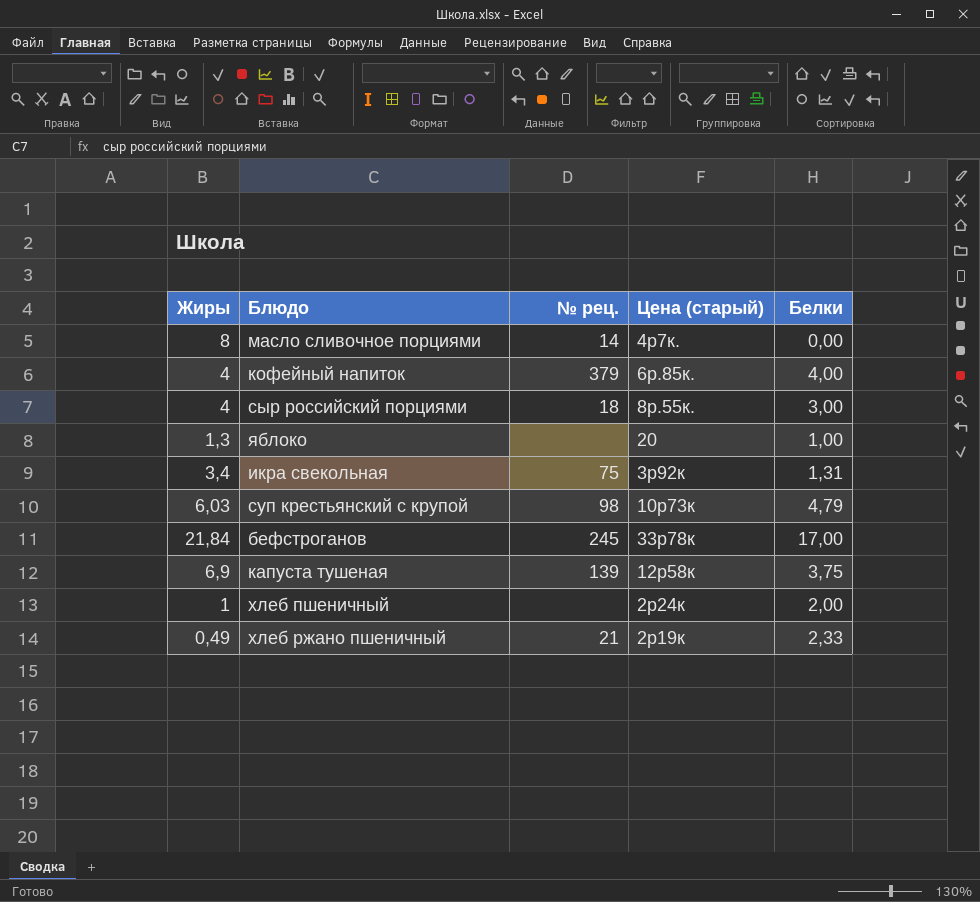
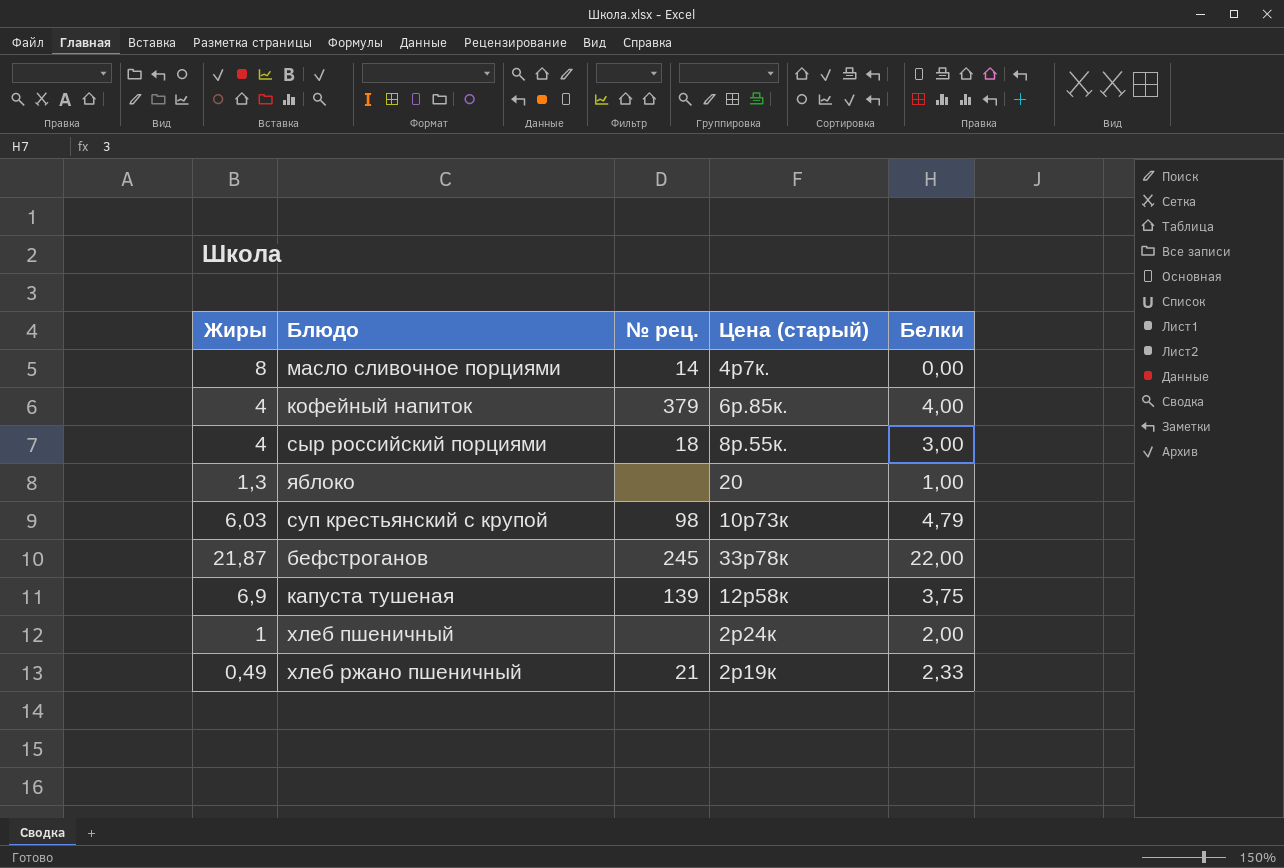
row икра свекольная: 3,4 | 75 | 3р92к | 1,31 -> none
бефстроганов | Жиры: 21,84 -> 21,87
бефстроганов | Белки: 17,00 -> 22,00

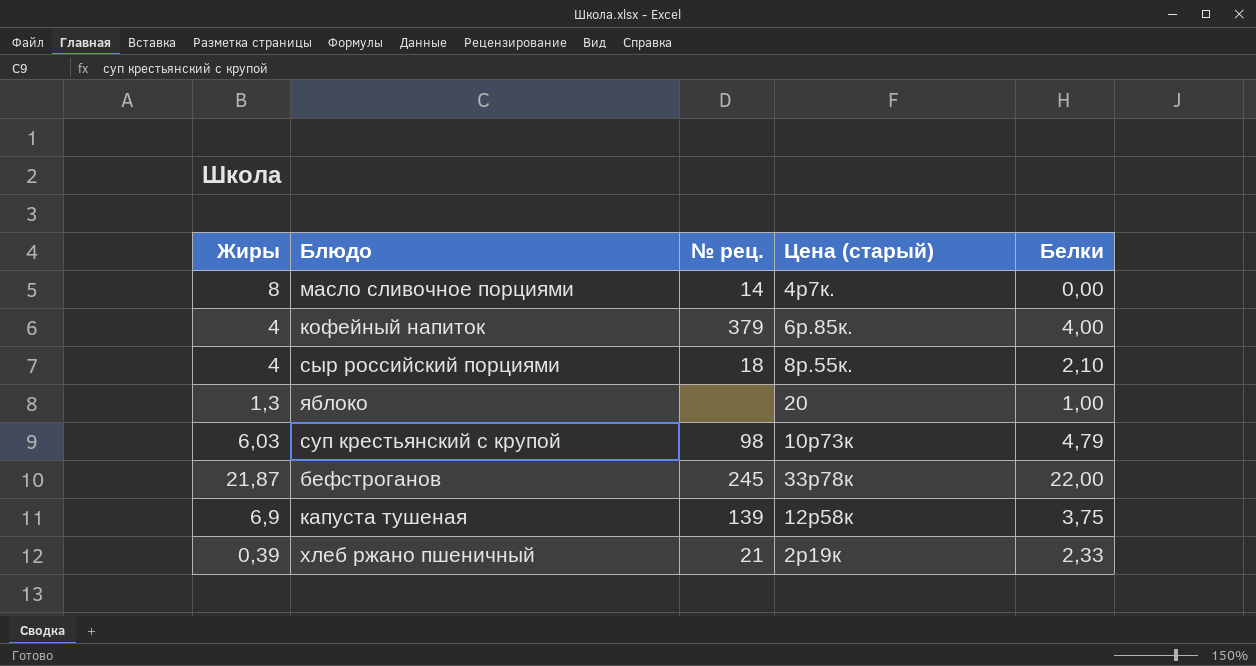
row хлеб пшеничный: 1 | none | 2р24к | 2,00 -> none
сыр российский порциями | Белки: 3,00 -> 2,10
хлеб ржано пшеничный | Жиры: 0,49 -> 0,39

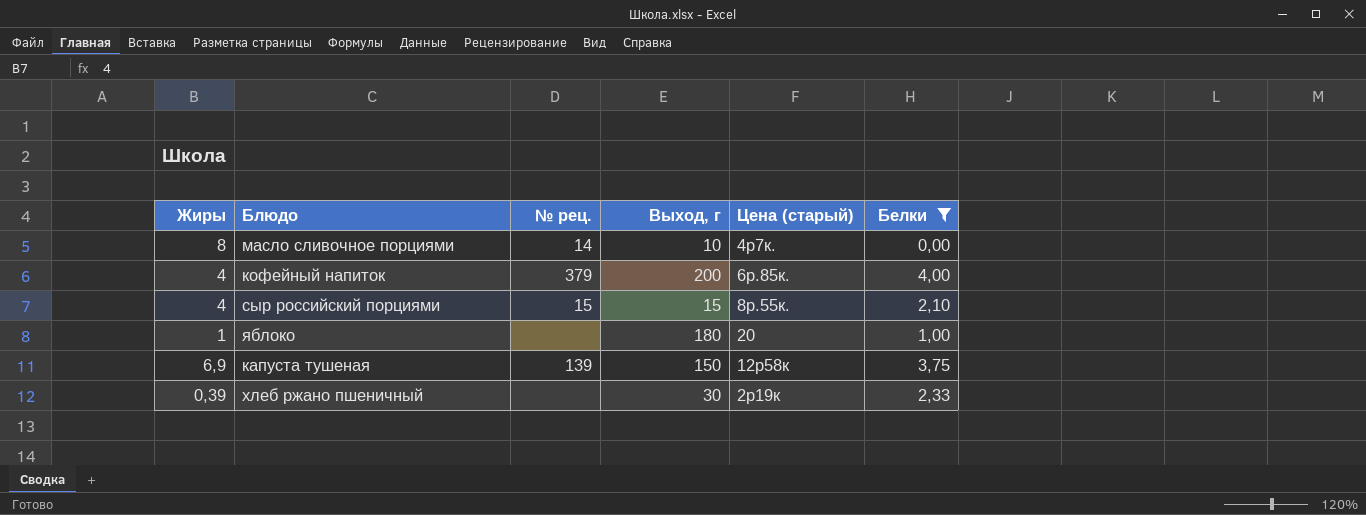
filter: none -> Белки <= 4,00
column Выход, г | position: none -> 4
сыр российский порциями | № рец.: 18 -> 15
яблоко | Жиры: 1,3 -> 1
хлеб ржано пшеничный | № рец.: 21 -> none

